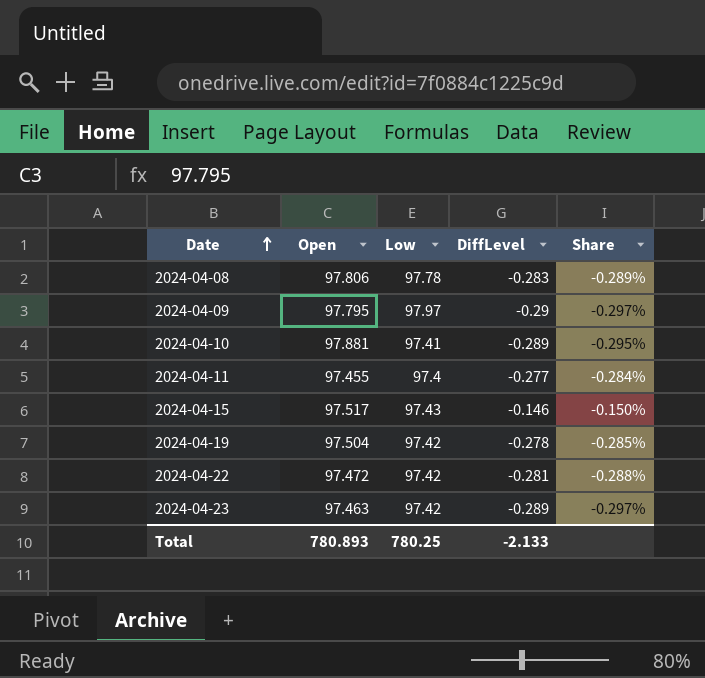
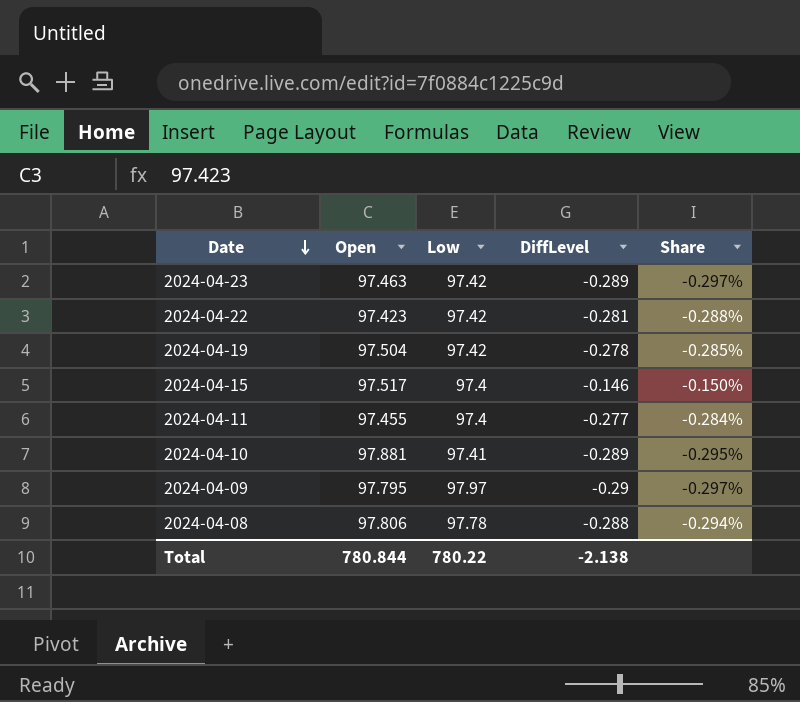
row order: Date ascending -> Date descending
2024-04-22 | Open: 97.472 -> 97.423
2024-04-15 | Low: 97.43 -> 97.4
2024-04-08 | DiffLevel: -0.283 -> -0.288
2024-04-08 | Share: -0.289% -> -0.294%
Total | Open: 780.893 -> 780.844
Total | Low: 780.25 -> 780.22
Total | DiffLevel: -2.133 -> -2.138

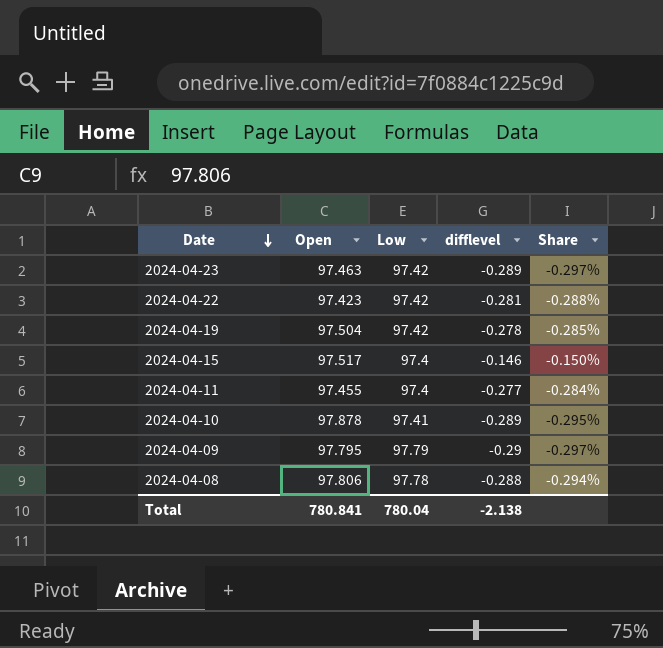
column name: DiffLevel -> difflevel
2024-04-10 | Open: 97.881 -> 97.878
2024-04-09 | Low: 97.97 -> 97.79
Total | Open: 780.844 -> 780.841
Total | Low: 780.22 -> 780.04

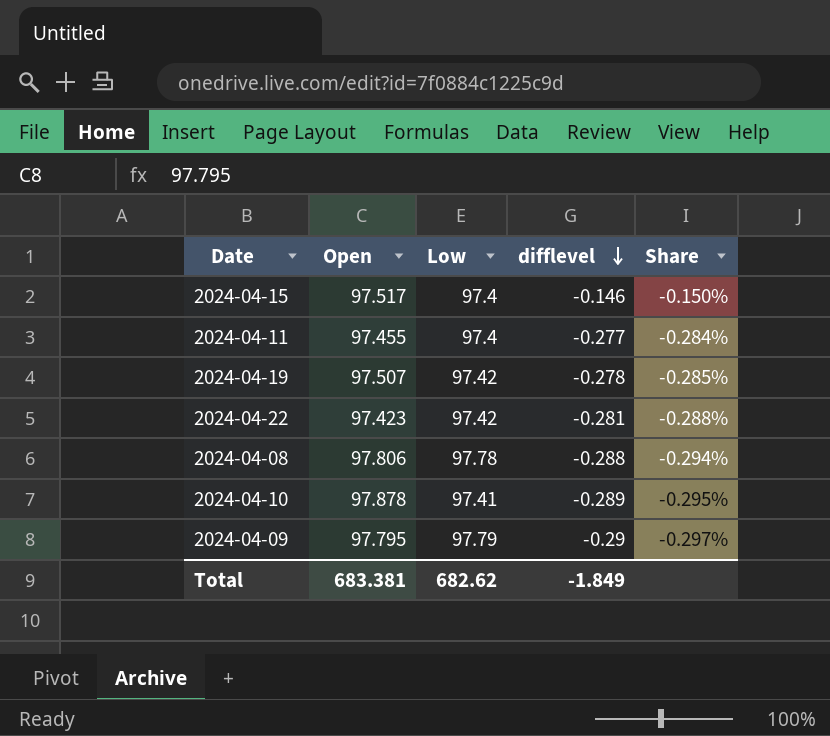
row order: Date descending -> difflevel descending
row 2024-04-23: 97.463 | 97.42 | -0.289 | -0.297% -> none
2024-04-19 | Open: 97.504 -> 97.507
Total | Open: 780.841 -> 683.381
Total | Low: 780.04 -> 682.62
Total | difflevel: -2.138 -> -1.849

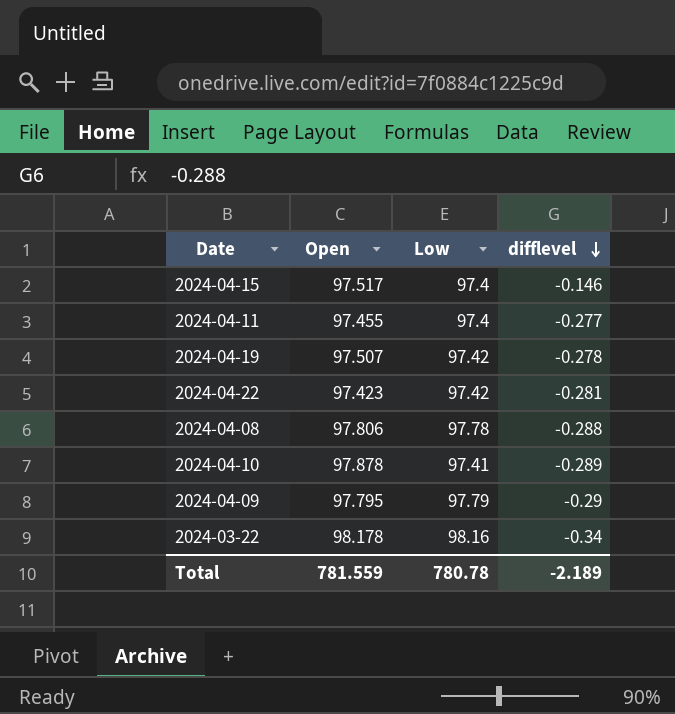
column Share | formula: [difflevel] / [Open] -> none
row 2024-03-22: none -> 98.178 | 98.16 | -0.34
Total | Open: 683.381 -> 781.559
Total | Low: 682.62 -> 780.78
Total | difflevel: -1.849 -> -2.189

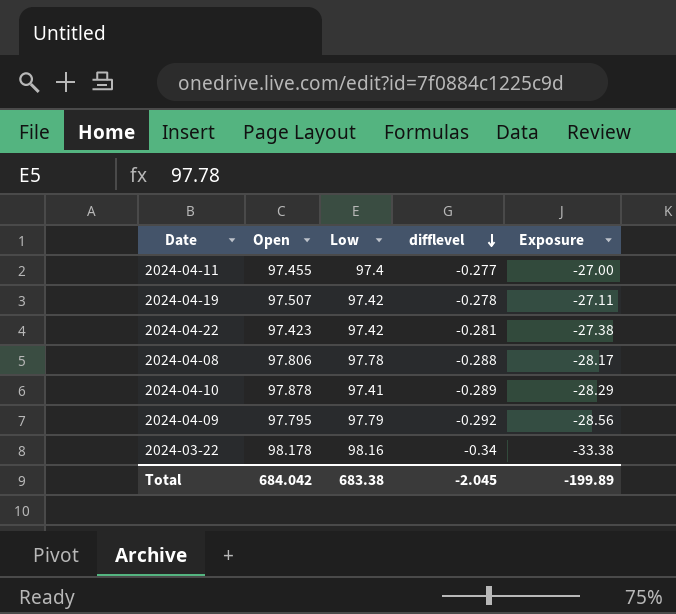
column Exposure | formula: none -> [Open] * [difflevel]
row 2024-04-15: 97.517 | 97.4 | -0.146 -> none
2024-04-09 | difflevel: -0.29 -> -0.292
Total | Open: 781.559 -> 684.042
Total | Low: 780.78 -> 683.38
Total | difflevel: -2.189 -> -2.045

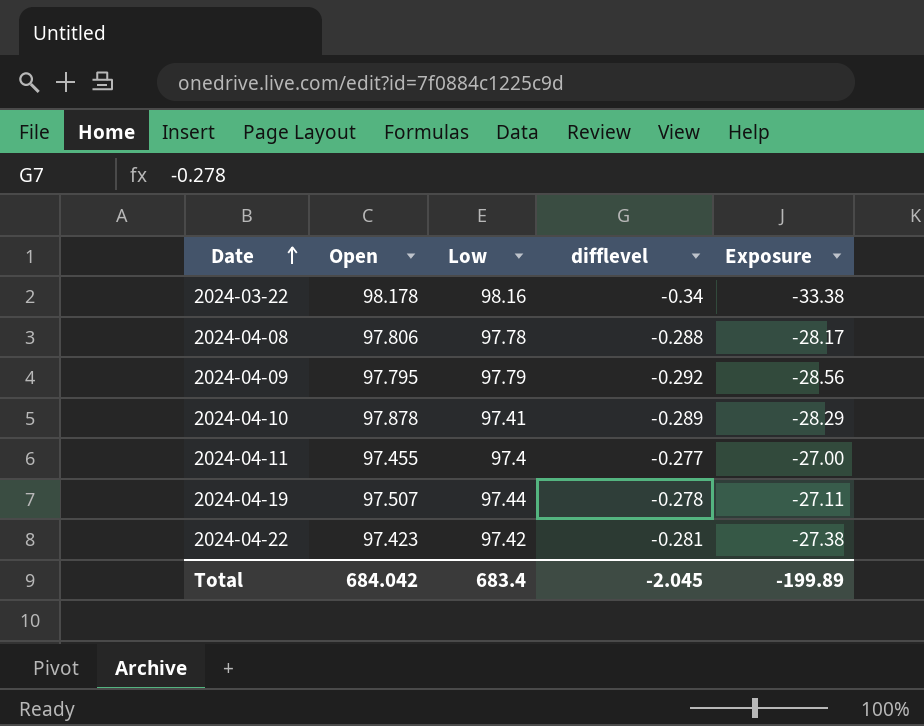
row order: difflevel descending -> Date ascending
2024-04-19 | Low: 97.42 -> 97.44
Total | Low: 683.38 -> 683.4

